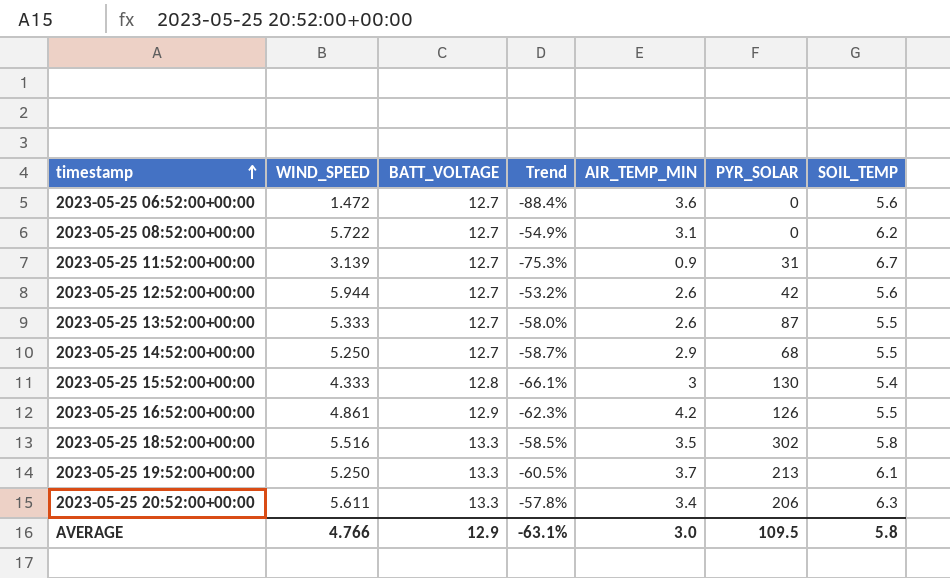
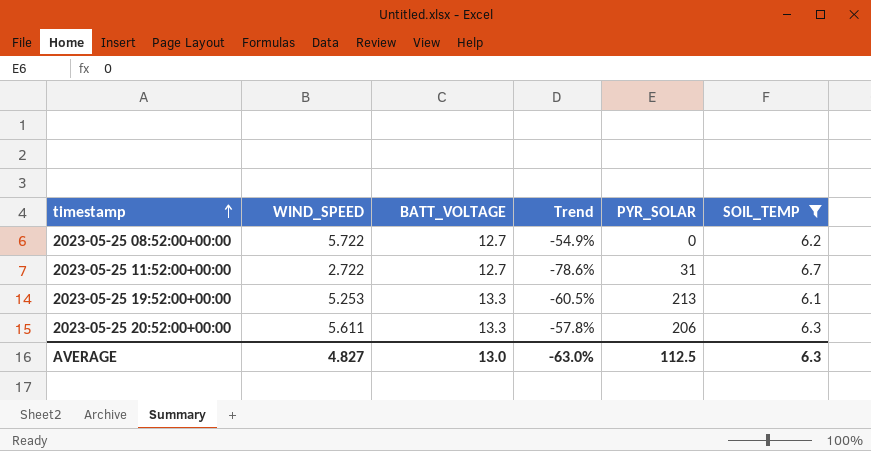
filter: none -> SOIL_TEMP >= 6.1
column AIR_TEMP_MIN | position: 5 -> none
2023-05-25 11:52:00+00:00 | WIND_SPEED: 3.139 -> 2.722
2023-05-25 11:52:00+00:00 | Trend: -75.3% -> -78.6%
2023-05-25 19:52:00+00:00 | WIND_SPEED: 5.250 -> 5.253
AVERAGE | WIND_SPEED: 4.766 -> 4.827
AVERAGE | BATT_VOLTAGE: 12.9 -> 13.0
AVERAGE | Trend: -63.1% -> -63.0%
AVERAGE | PYR_SOLAR: 109.5 -> 112.5
AVERAGE | SOIL_TEMP: 5.8 -> 6.3

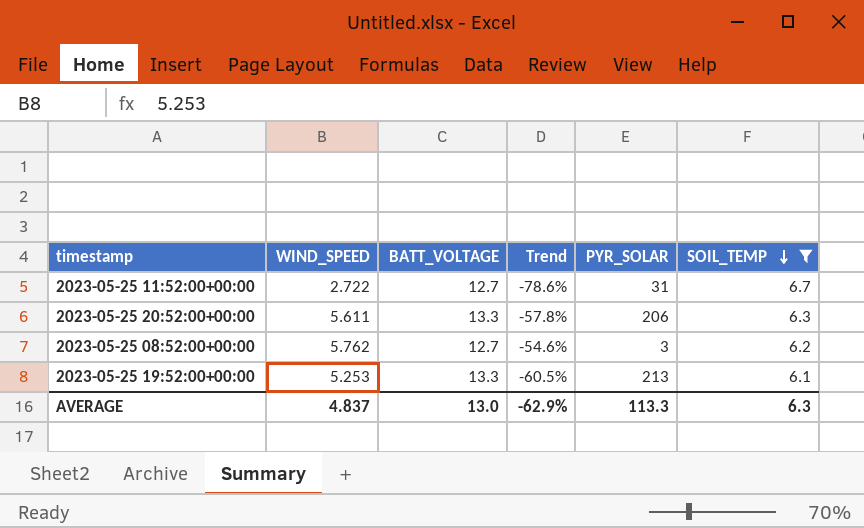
row order: timestamp ascending -> SOIL_TEMP descending
2023-05-25 08:52:00+00:00 | WIND_SPEED: 5.722 -> 5.762
2023-05-25 08:52:00+00:00 | Trend: -54.9% -> -54.6%
2023-05-25 08:52:00+00:00 | PYR_SOLAR: 0 -> 3
AVERAGE | WIND_SPEED: 4.827 -> 4.837
AVERAGE | Trend: -63.0% -> -62.9%
AVERAGE | PYR_SOLAR: 112.5 -> 113.3

